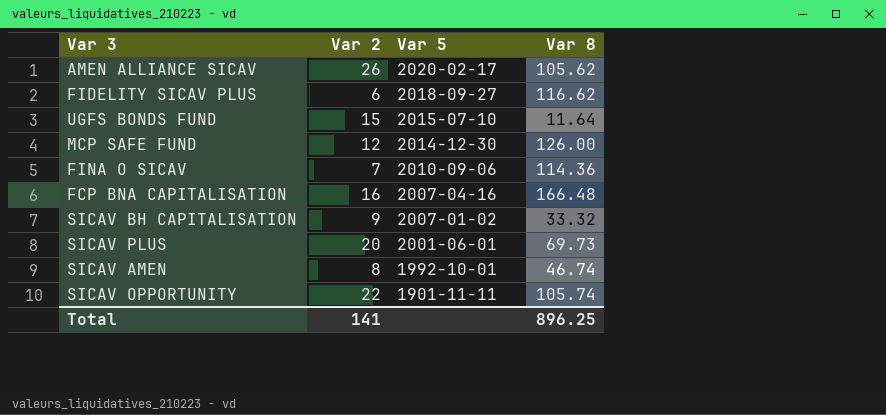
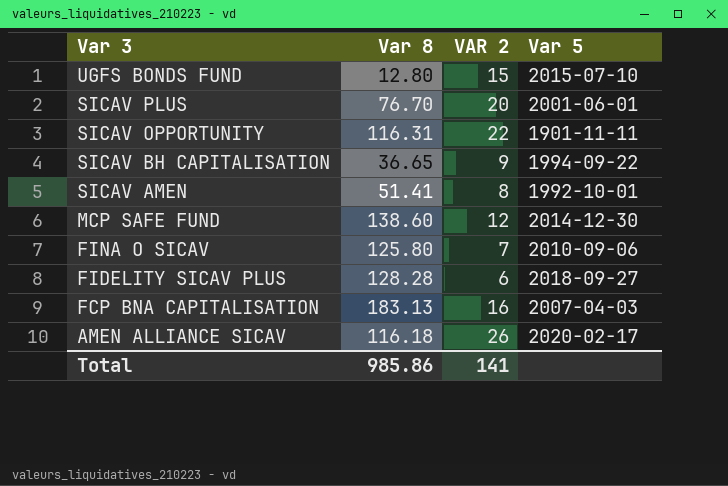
row order: Var 5 descending -> Var 3 descending
column Var 8 | position: 4 -> 2
column name: Var 2 -> VAR 2
UGFS BONDS FUND | Var 8: 11.64 -> 12.80
SICAV PLUS | Var 8: 69.73 -> 76.70
SICAV OPPORTUNITY | Var 8: 105.74 -> 116.31
SICAV BH CAPITALISATION | Var 8: 33.32 -> 36.65
SICAV BH CAPITALISATION | Var 5: 2007-01-02 -> 1994-09-22
SICAV AMEN | Var 8: 46.74 -> 51.41
MCP SAFE FUND | Var 8: 126.00 -> 138.60
FINA O SICAV | Var 8: 114.36 -> 125.80
FIDELITY SICAV PLUS | Var 8: 116.62 -> 128.28
FCP BNA CAPITALISATION | Var 8: 166.48 -> 183.13
FCP BNA CAPITALISATION | Var 5: 2007-04-16 -> 2007-04-03
AMEN ALLIANCE SICAV | Var 8: 105.62 -> 116.18
Total | Var 8: 896.25 -> 985.86

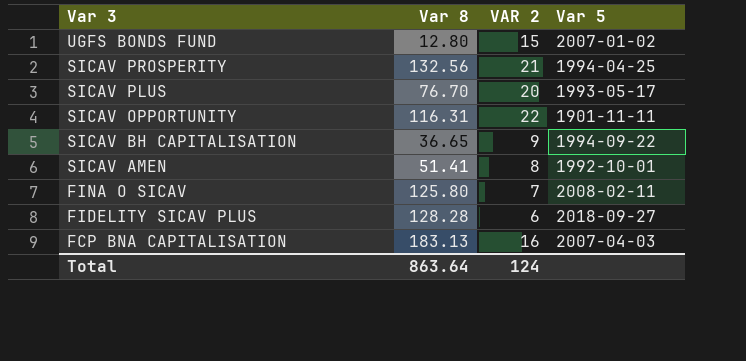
row MCP SAFE FUND: 138.60 | 12 | 2014-12-30 -> none
row AMEN ALLIANCE SICAV: 116.18 | 26 | 2020-02-17 -> none
UGFS BONDS FUND | Var 5: 2015-07-10 -> 2007-01-02
row SICAV PROSPERITY: none -> 132.56 | 21 | 1994-04-25
SICAV PLUS | Var 5: 2001-06-01 -> 1993-05-17
FINA O SICAV | Var 5: 2010-09-06 -> 2008-02-11
Total | Var 8: 985.86 -> 863.64
Total | VAR 2: 141 -> 124

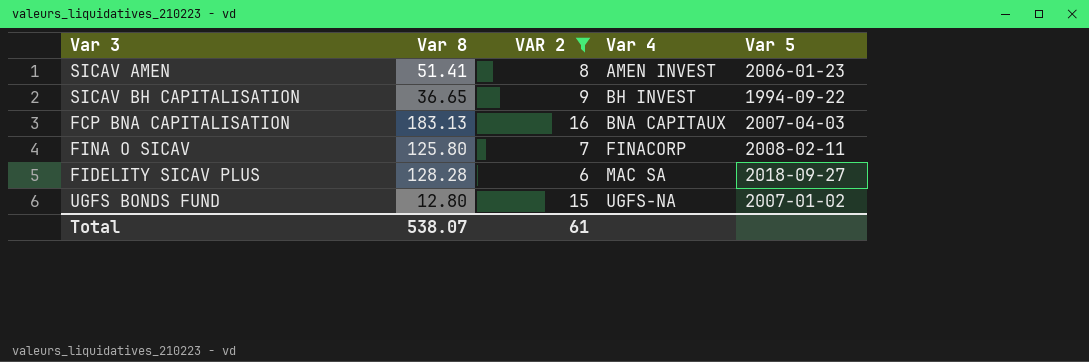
filter: none -> VAR 2 <= 16
row order: Var 3 descending -> Var 4 ascending
column Var 4 | position: none -> 4
SICAV AMEN | Var 5: 1992-10-01 -> 2006-01-23
Total | Var 8: 863.64 -> 538.07
Total | VAR 2: 124 -> 61

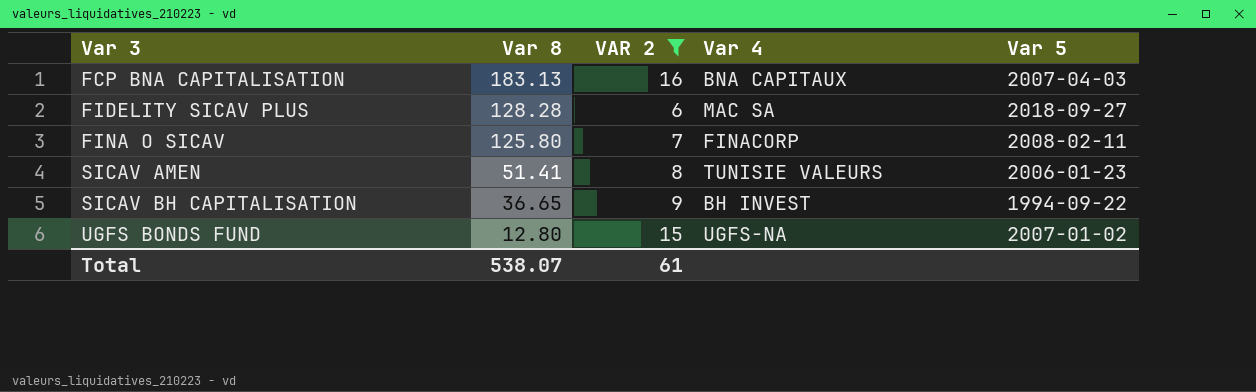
row order: Var 4 ascending -> Var 3 ascending
SICAV AMEN | Var 4: AMEN INVEST -> TUNISIE VALEURS

